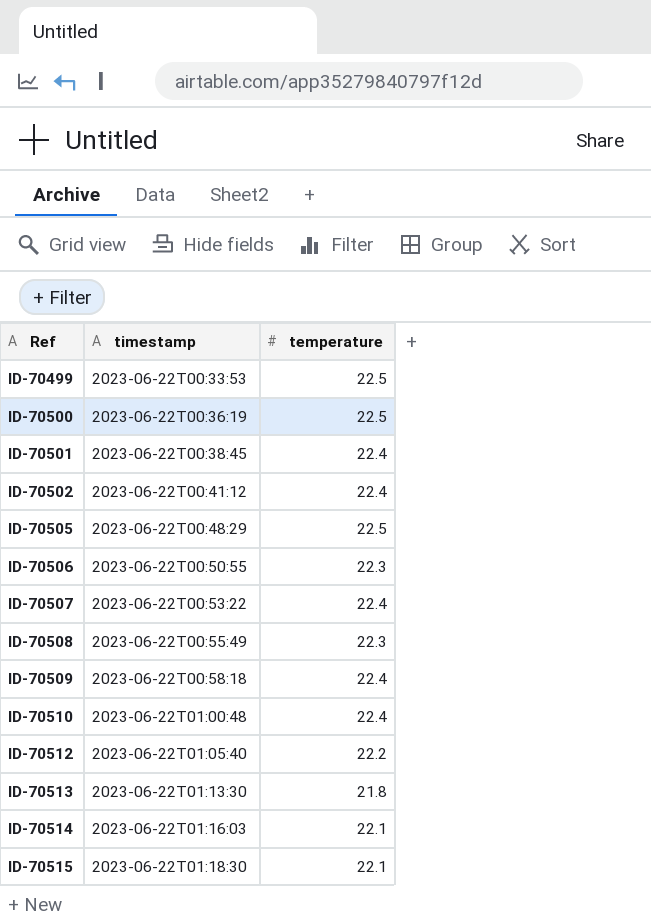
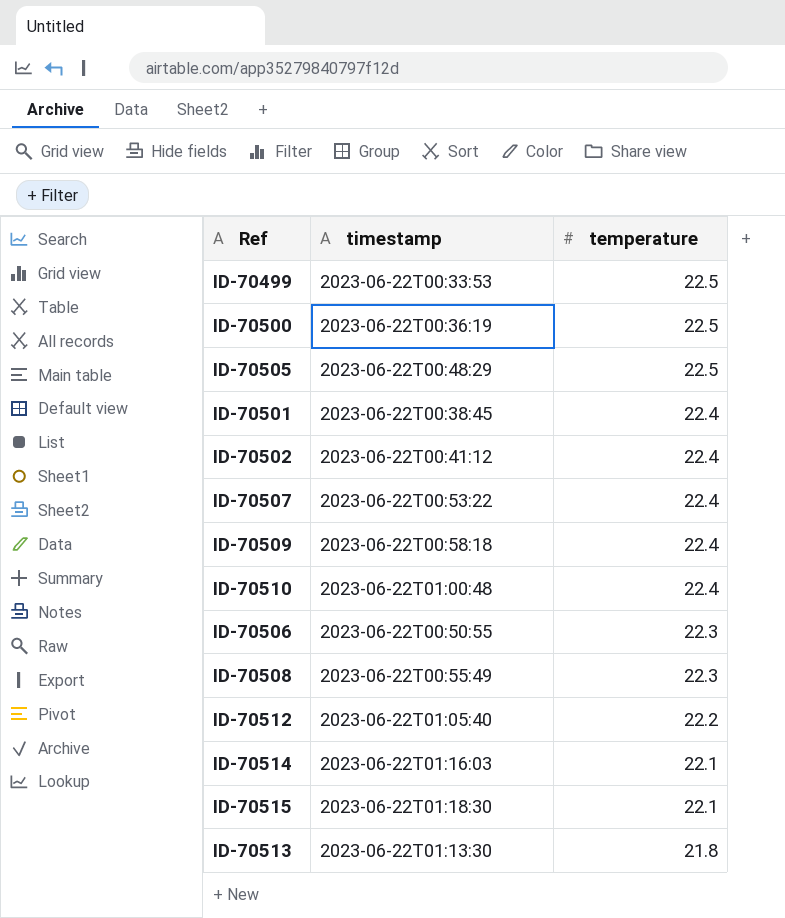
row order: Ref ascending -> temperature descending

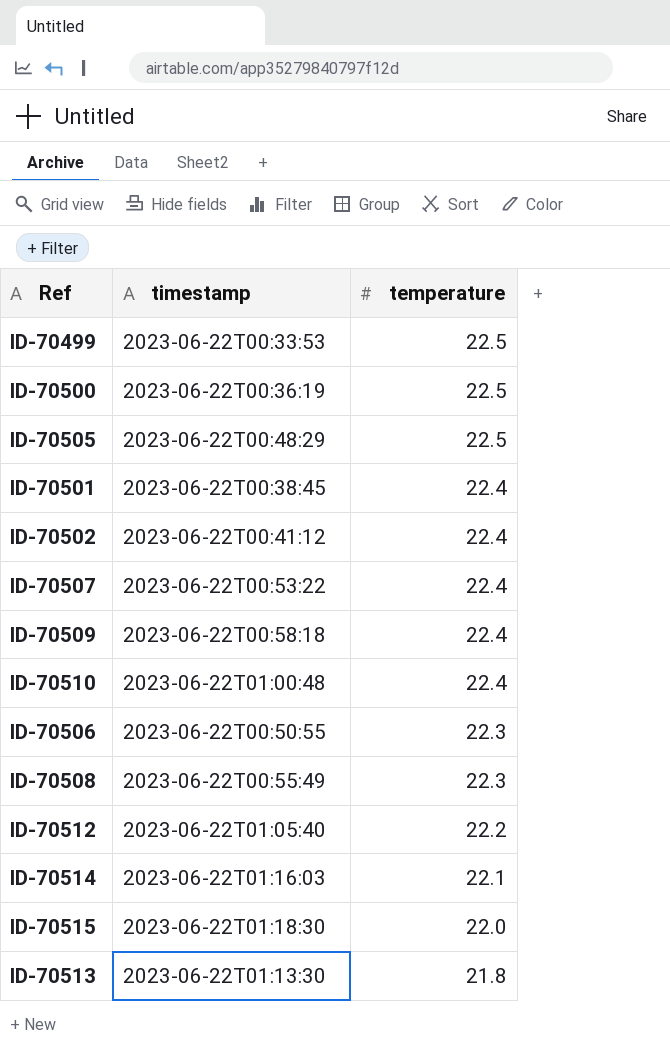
ID-70515 | temperature: 22.1 -> 22.0

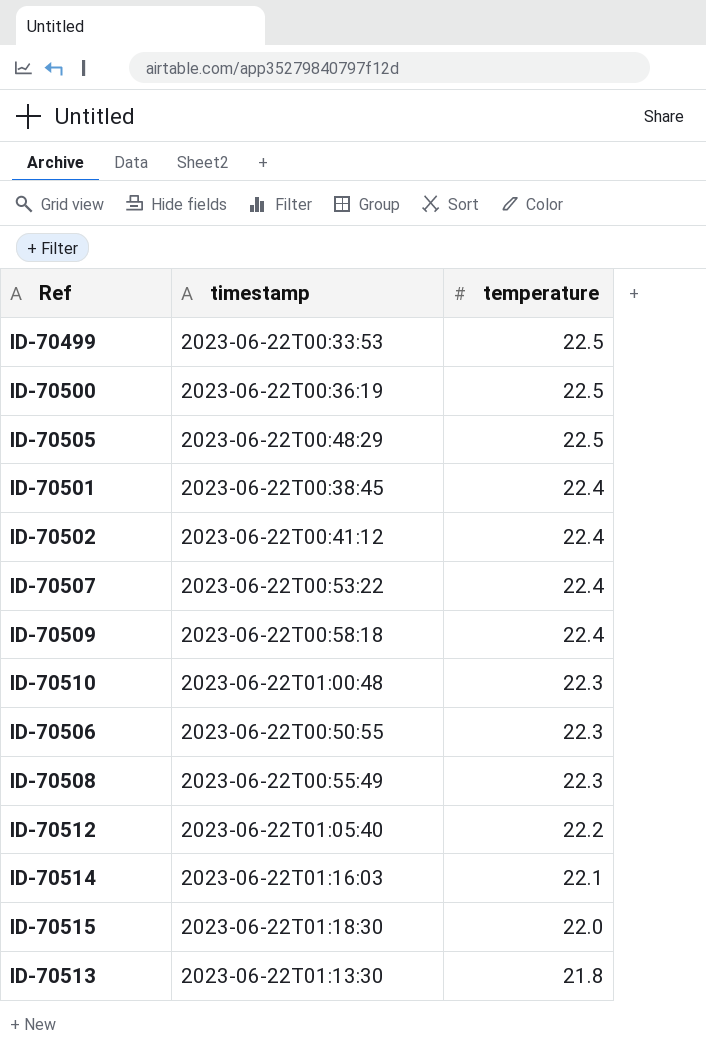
ID-70510 | temperature: 22.4 -> 22.3

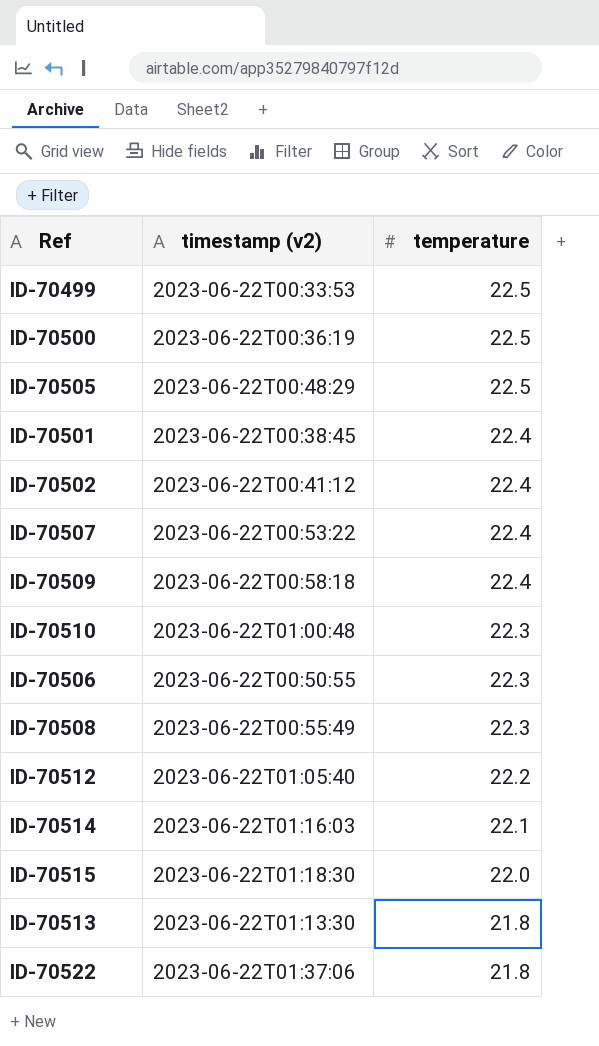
column name: timestamp -> timestamp (v2)
row ID-70522: none -> 2023-06-22T01:37:06 | 21.8

